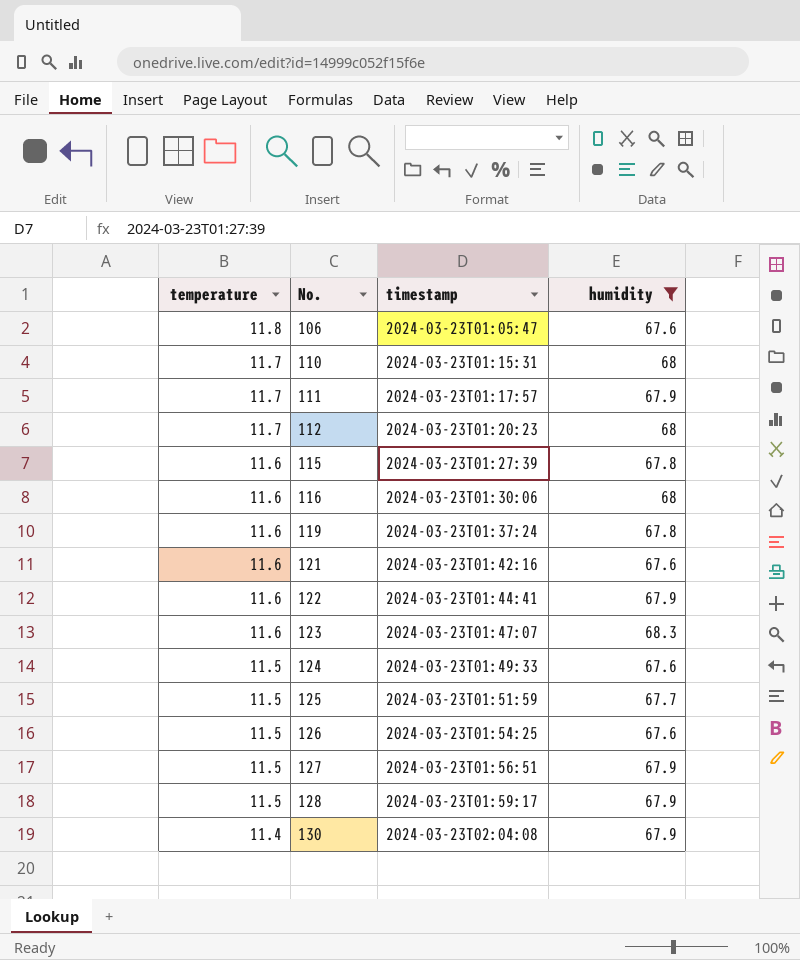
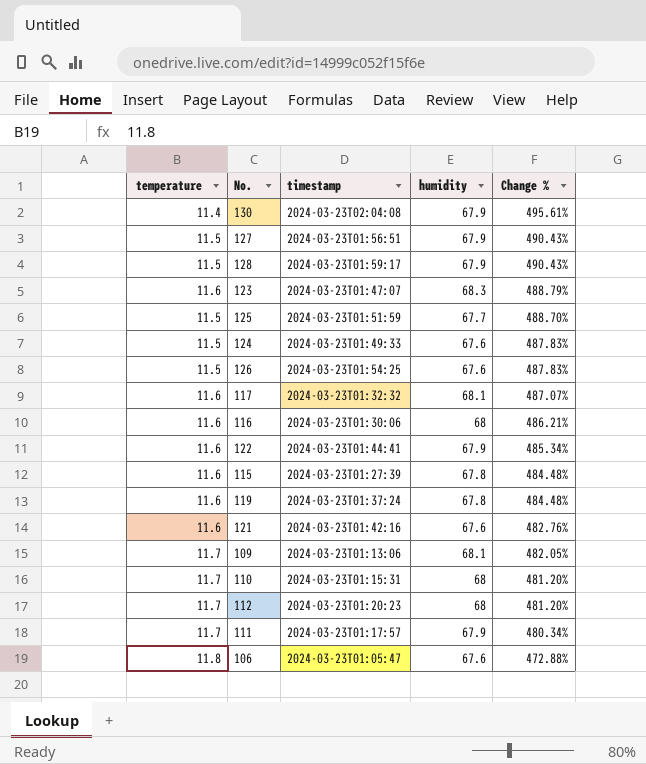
filter: humidity != 68.1 -> none
row order: temperature descending -> Change % descending
column Change % | formula: none -> ([humidity] - [temperature]) / [temperature]

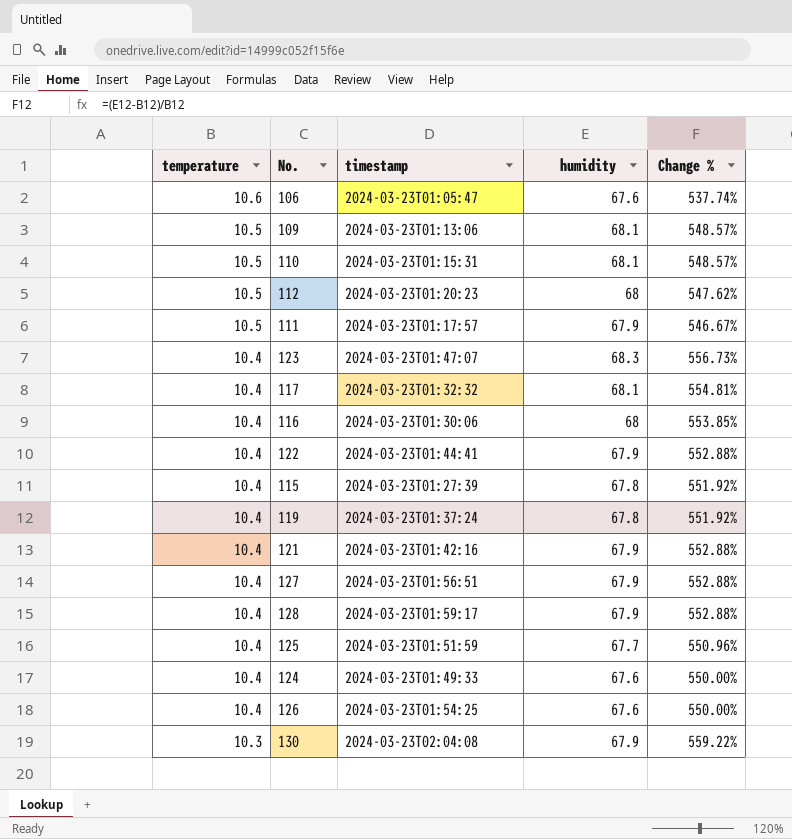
row order: Change % descending -> temperature descending
106 | temperature: 11.8 -> 10.6
106 | Change %: 472.88% -> 537.74%
109 | temperature: 11.7 -> 10.5
109 | Change %: 482.05% -> 548.57%
110 | temperature: 11.7 -> 10.5
110 | humidity: 68 -> 68.1
110 | Change %: 481.20% -> 548.57%
112 | temperature: 11.7 -> 10.5
112 | Change %: 481.20% -> 547.62%
111 | temperature: 11.7 -> 10.5
111 | Change %: 480.34% -> 546.67%
123 | temperature: 11.6 -> 10.4
123 | Change %: 488.79% -> 556.73%
117 | temperature: 11.6 -> 10.4
117 | Change %: 487.07% -> 554.81%
116 | temperature: 11.6 -> 10.4
116 | Change %: 486.21% -> 553.85%
122 | temperature: 11.6 -> 10.4
122 | Change %: 485.34% -> 552.88%
115 | temperature: 11.6 -> 10.4
115 | Change %: 484.48% -> 551.92%
119 | temperature: 11.6 -> 10.4
119 | Change %: 484.48% -> 551.92%
121 | temperature: 11.6 -> 10.4
121 | humidity: 67.6 -> 67.9
121 | Change %: 482.76% -> 552.88%
127 | temperature: 11.5 -> 10.4
127 | Change %: 490.43% -> 552.88%
128 | temperature: 11.5 -> 10.4
128 | Change %: 490.43% -> 552.88%
125 | temperature: 11.5 -> 10.4
125 | Change %: 488.70% -> 550.96%
124 | temperature: 11.5 -> 10.4
124 | Change %: 487.83% -> 550.00%
126 | temperature: 11.5 -> 10.4
126 | Change %: 487.83% -> 550.00%
130 | temperature: 11.4 -> 10.3
130 | Change %: 495.61% -> 559.22%

